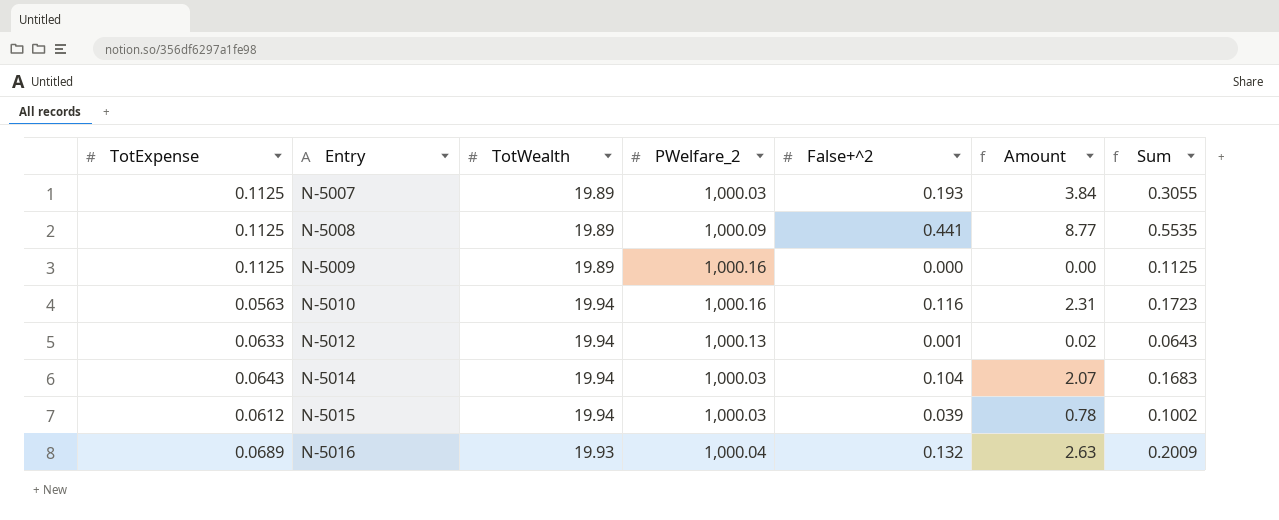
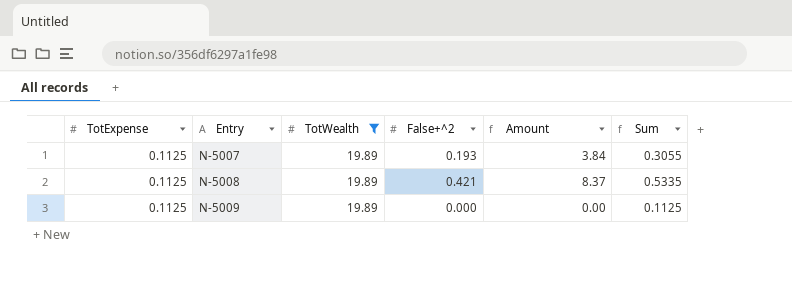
filter: none -> TotWealth = 19.89
column PWelfare_2 | position: 4 -> none
N-5008 | False+^2: 0.441 -> 0.421
N-5008 | Amount: 8.77 -> 8.37
N-5008 | Sum: 0.5535 -> 0.5335

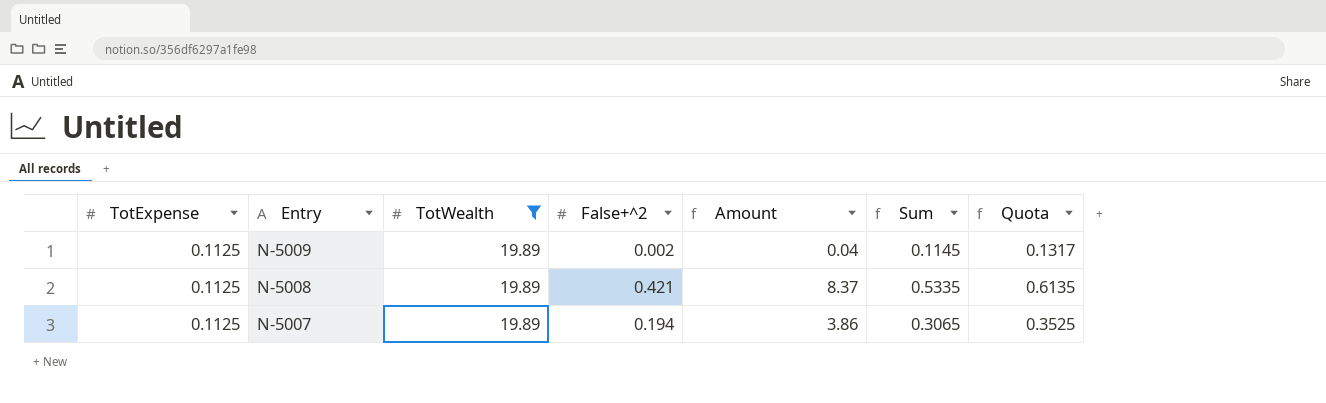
row order: Entry ascending -> Entry descending
column Quota | formula: none -> [Sum] * 1.15
N-5009 | False+^2: 0.000 -> 0.002
N-5009 | Amount: 0.00 -> 0.04
N-5009 | Sum: 0.1125 -> 0.1145
N-5007 | False+^2: 0.193 -> 0.194
N-5007 | Amount: 3.84 -> 3.86
N-5007 | Sum: 0.3055 -> 0.3065

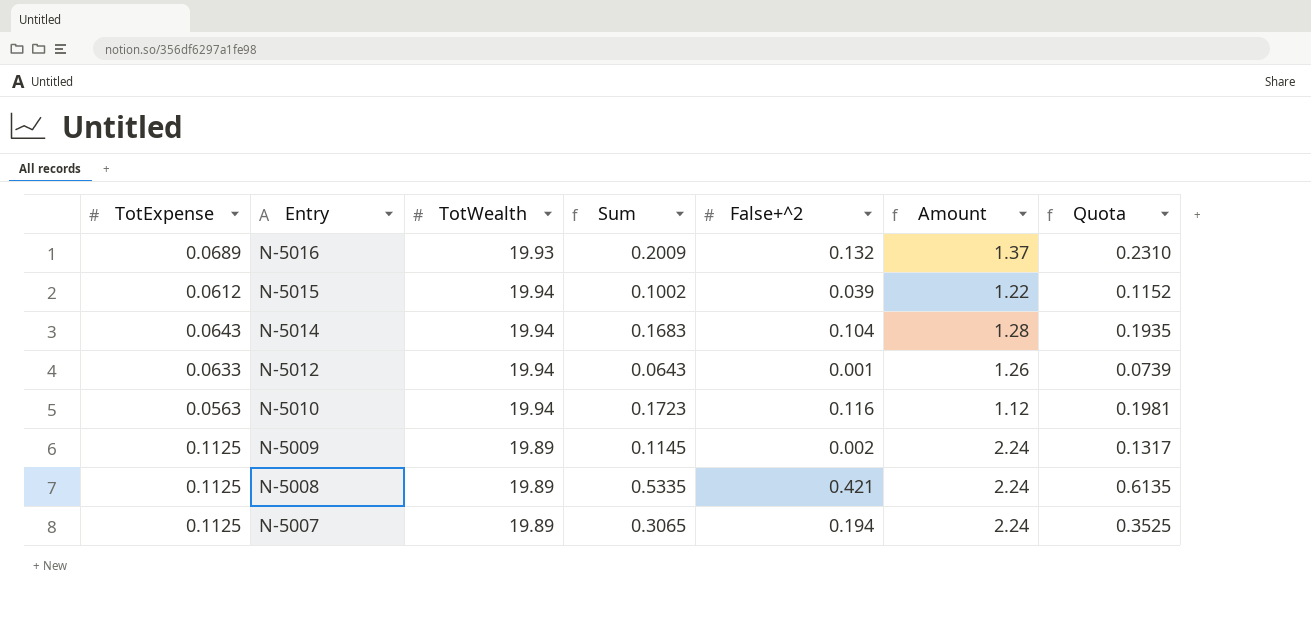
filter: TotWealth = 19.89 -> none
column Sum | position: 6 -> 4
column Amount | formula: [TotWealth] * [False+^2] -> [TotExpense] * [TotWealth]

